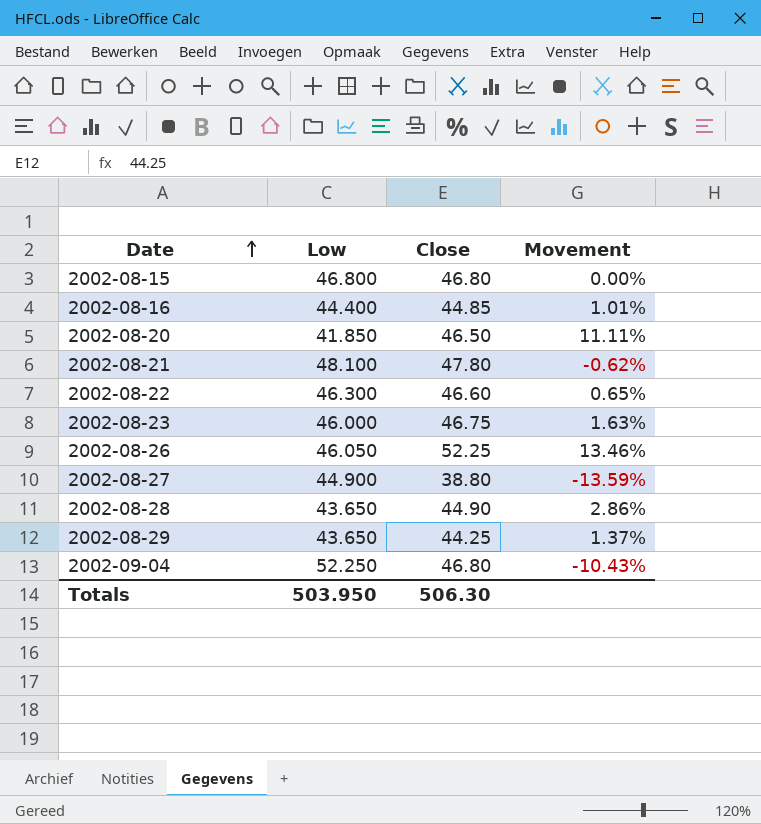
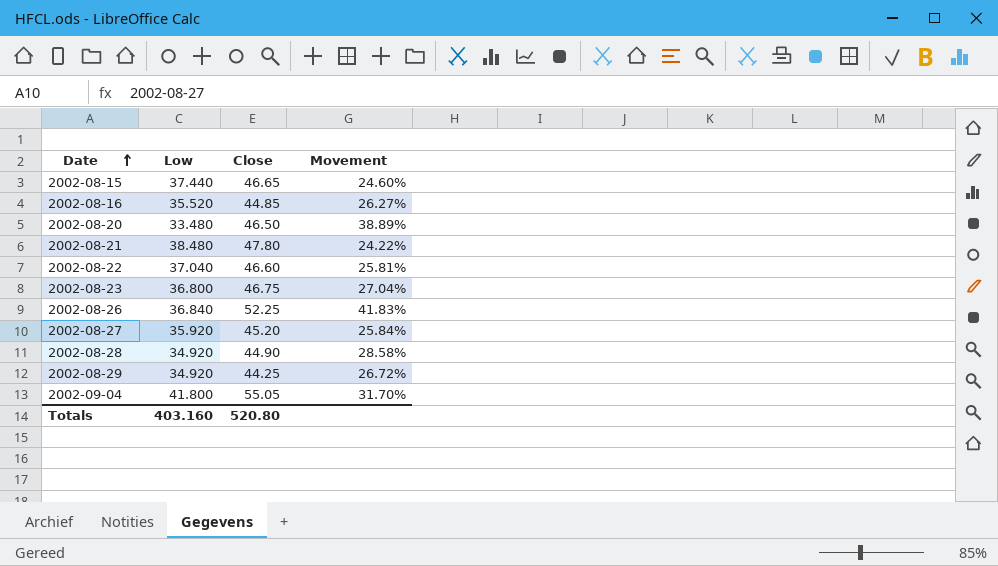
2002-08-15 | Low: 46.800 -> 37.440
2002-08-15 | Close: 46.80 -> 46.65
2002-08-15 | Movement: 0.00% -> 24.60%
2002-08-16 | Low: 44.400 -> 35.520
2002-08-16 | Movement: 1.01% -> 26.27%
2002-08-20 | Low: 41.850 -> 33.480
2002-08-20 | Movement: 11.11% -> 38.89%
2002-08-21 | Low: 48.100 -> 38.480
2002-08-21 | Movement: -0.62% -> 24.22%
2002-08-22 | Low: 46.300 -> 37.040
2002-08-22 | Movement: 0.65% -> 25.81%
2002-08-23 | Low: 46.000 -> 36.800
2002-08-23 | Movement: 1.63% -> 27.04%
2002-08-26 | Low: 46.050 -> 36.840
2002-08-26 | Movement: 13.46% -> 41.83%
2002-08-27 | Low: 44.900 -> 35.920
2002-08-27 | Close: 38.80 -> 45.20
2002-08-27 | Movement: -13.59% -> 25.84%
2002-08-28 | Low: 43.650 -> 34.920
2002-08-28 | Movement: 2.86% -> 28.58%
2002-08-29 | Low: 43.650 -> 34.920
2002-08-29 | Movement: 1.37% -> 26.72%
2002-09-04 | Low: 52.250 -> 41.800
2002-09-04 | Close: 46.80 -> 55.05
2002-09-04 | Movement: -10.43% -> 31.70%
Totals | Low: 503.950 -> 403.160
Totals | Close: 506.30 -> 520.80

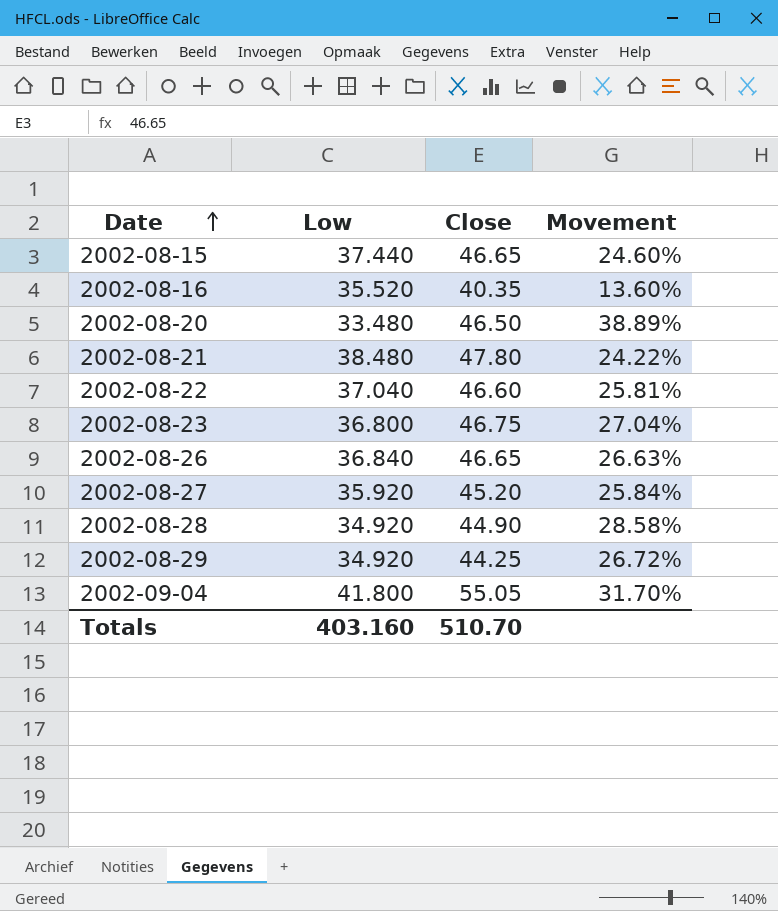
2002-08-16 | Close: 44.85 -> 40.35
2002-08-16 | Movement: 26.27% -> 13.60%
2002-08-26 | Close: 52.25 -> 46.65
2002-08-26 | Movement: 41.83% -> 26.63%
Totals | Close: 520.80 -> 510.70

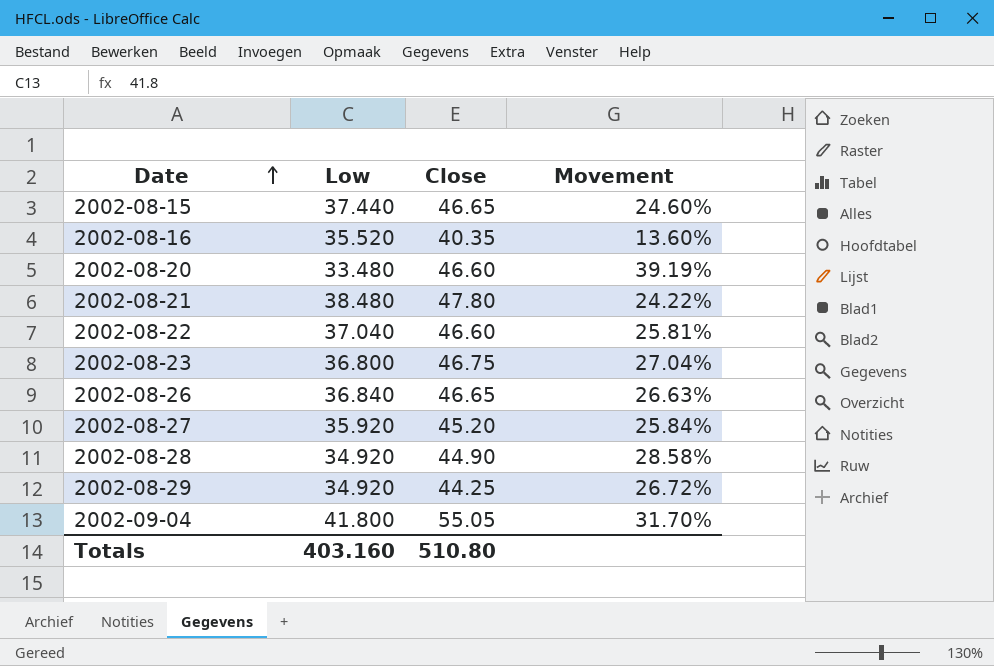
2002-08-20 | Close: 46.50 -> 46.60
2002-08-20 | Movement: 38.89% -> 39.19%
Totals | Close: 510.70 -> 510.80

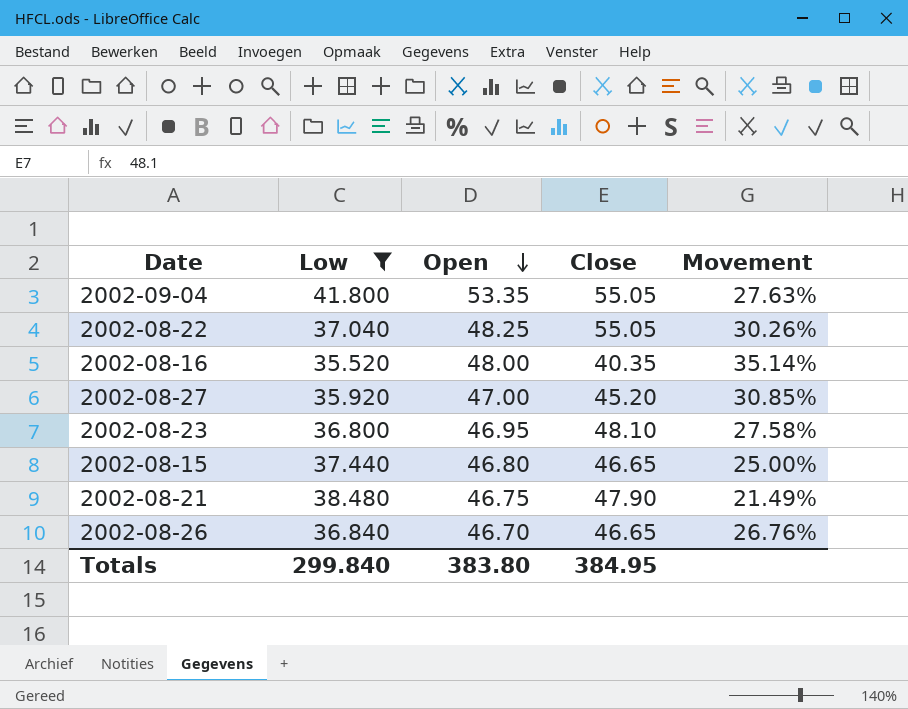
filter: none -> Low >= 35.520
row order: Date ascending -> Open descending
column Open | position: none -> 3
column Movement | formula: ([Close] - [Low]) / [Low] -> ([Open] - [Low]) / [Low]
2002-08-22 | Close: 46.60 -> 55.05
2002-08-23 | Close: 46.75 -> 48.10
2002-08-21 | Close: 47.80 -> 47.90
Totals | Low: 403.160 -> 299.840
Totals | Close: 510.80 -> 384.95

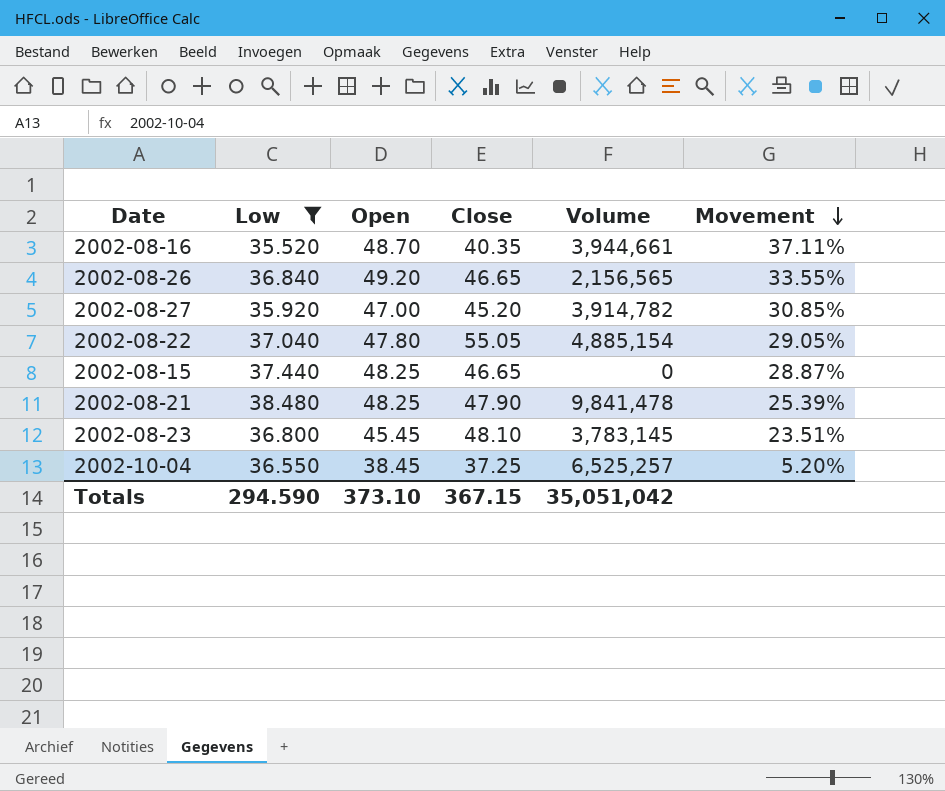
row order: Open descending -> Movement descending
column Volume | position: none -> 5
row 2002-09-04: 41.800 | 53.35 | 55.05 | 27.63% -> none
2002-08-16 | Open: 48.00 -> 48.70
2002-08-16 | Movement: 35.14% -> 37.11%
2002-08-26 | Open: 46.70 -> 49.20
2002-08-26 | Movement: 26.76% -> 33.55%
2002-08-22 | Open: 48.25 -> 47.80
2002-08-22 | Movement: 30.26% -> 29.05%
2002-08-15 | Open: 46.80 -> 48.25
2002-08-15 | Movement: 25.00% -> 28.87%
2002-08-21 | Open: 46.75 -> 48.25
2002-08-21 | Movement: 21.49% -> 25.39%
2002-08-23 | Open: 46.95 -> 45.45
2002-08-23 | Movement: 27.58% -> 23.51%
row 2002-10-04: none -> 36.550 | 38.45 | 37.25 | 6,525,257 | 5.20%
Totals | Low: 299.840 -> 294.590
Totals | Open: 383.80 -> 373.10
Totals | Close: 384.95 -> 367.15

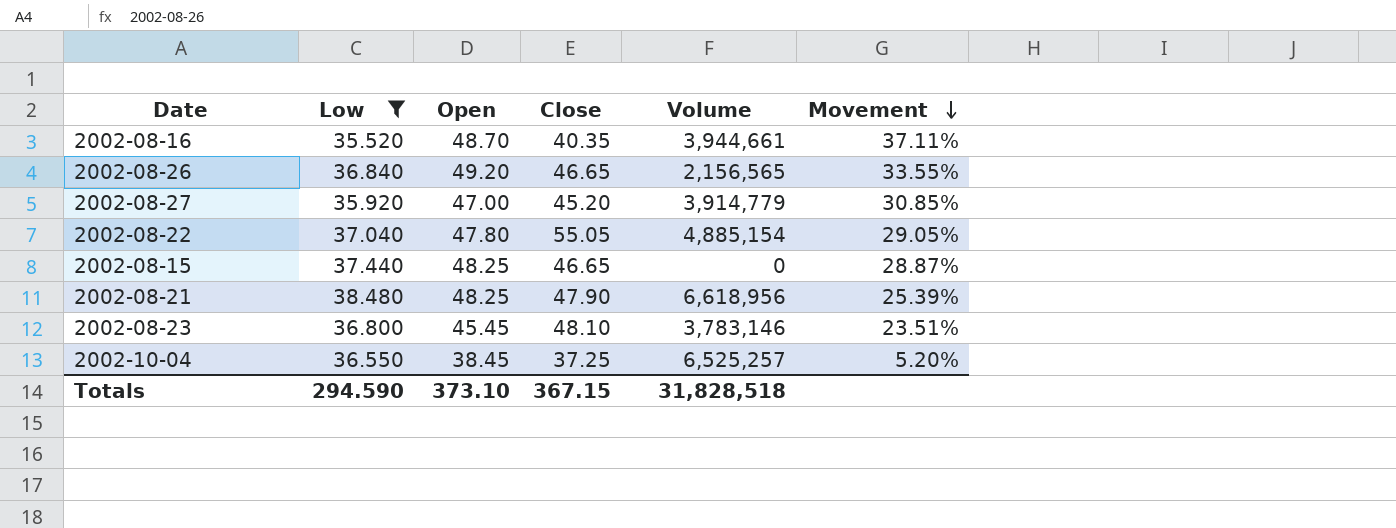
2002-08-27 | Volume: 3,914,782 -> 3,914,779
2002-08-21 | Volume: 9,841,478 -> 6,618,956
2002-08-23 | Volume: 3,783,145 -> 3,783,146
Totals | Volume: 35,051,042 -> 31,828,518

